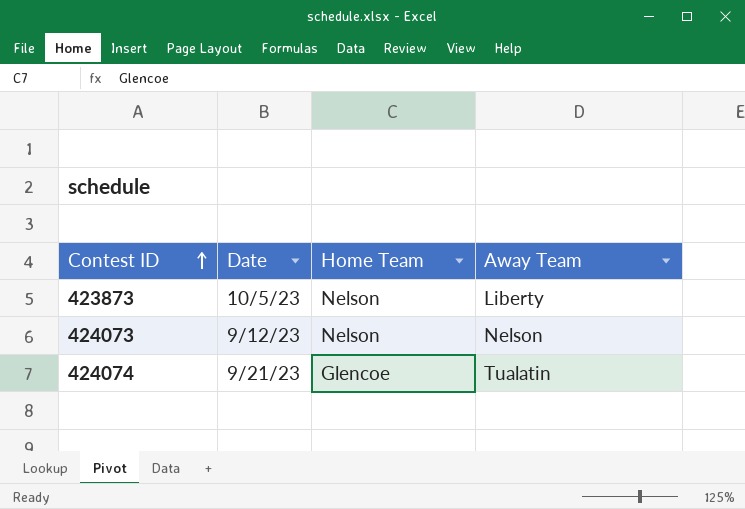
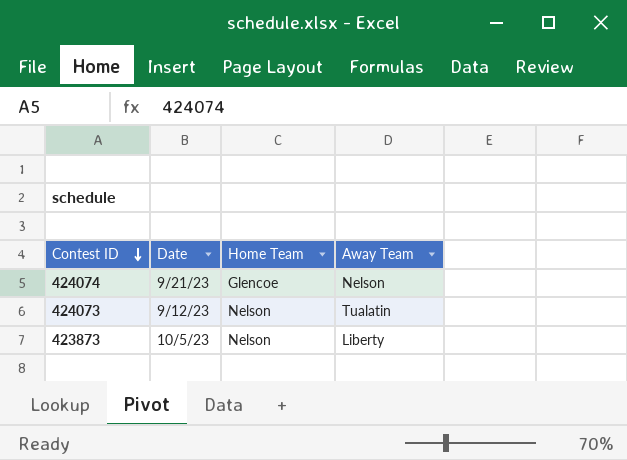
row order: Contest ID ascending -> Contest ID descending
424074 | Away Team: Tualatin -> Nelson
424073 | Away Team: Nelson -> Tualatin

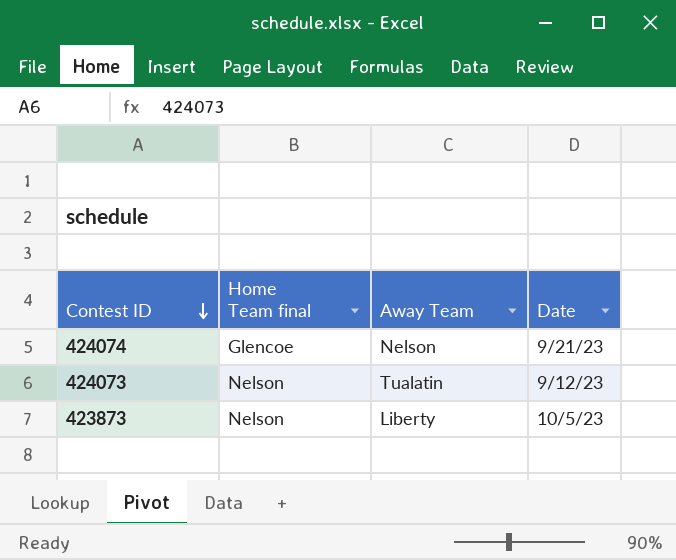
column name: Home Team -> Home Team final
column Date | position: 2 -> 4

